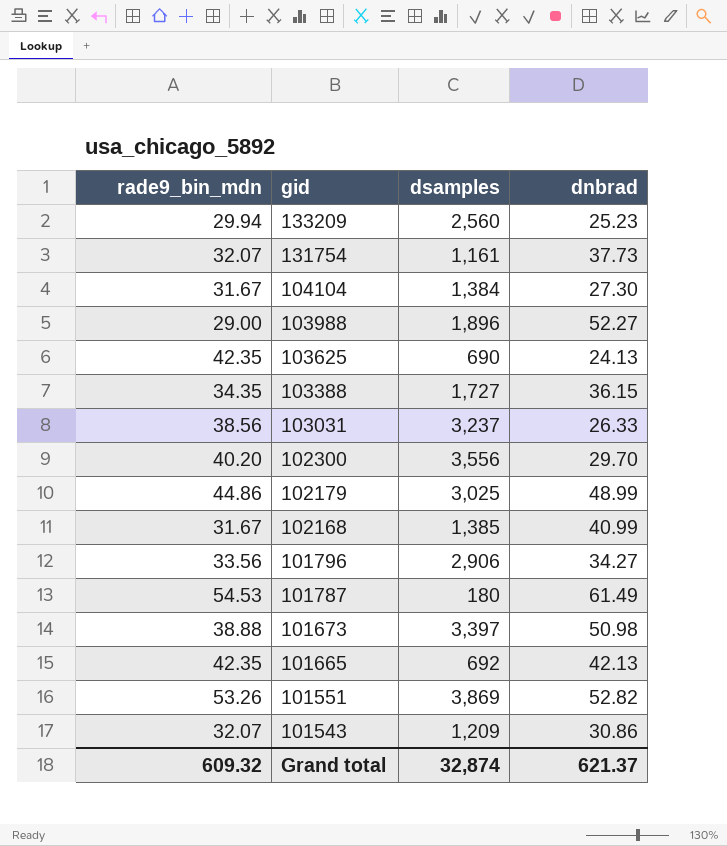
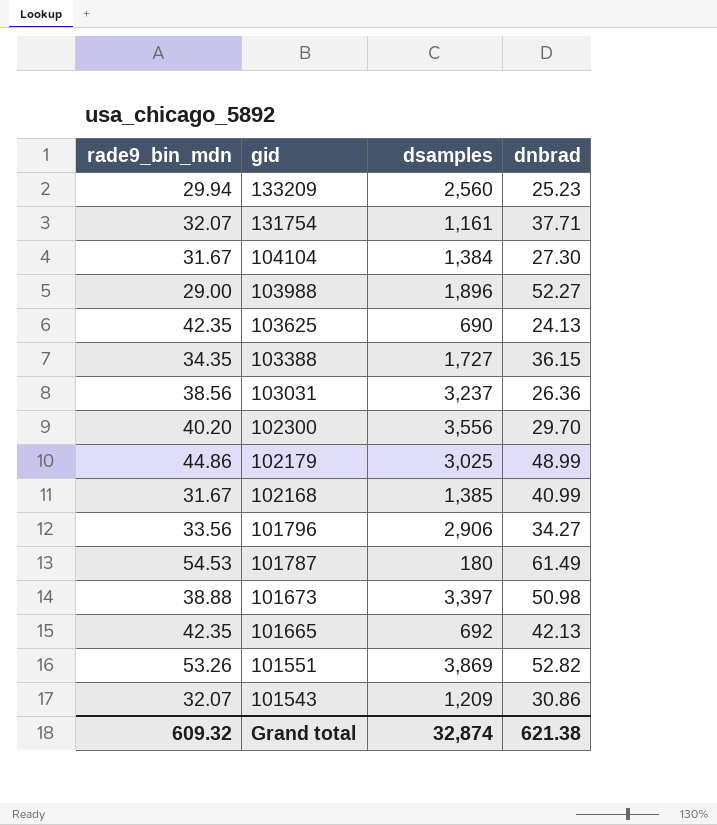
131754 | dnbrad: 37.73 -> 37.71
103031 | dnbrad: 26.33 -> 26.36
Grand total | dnbrad: 621.37 -> 621.38

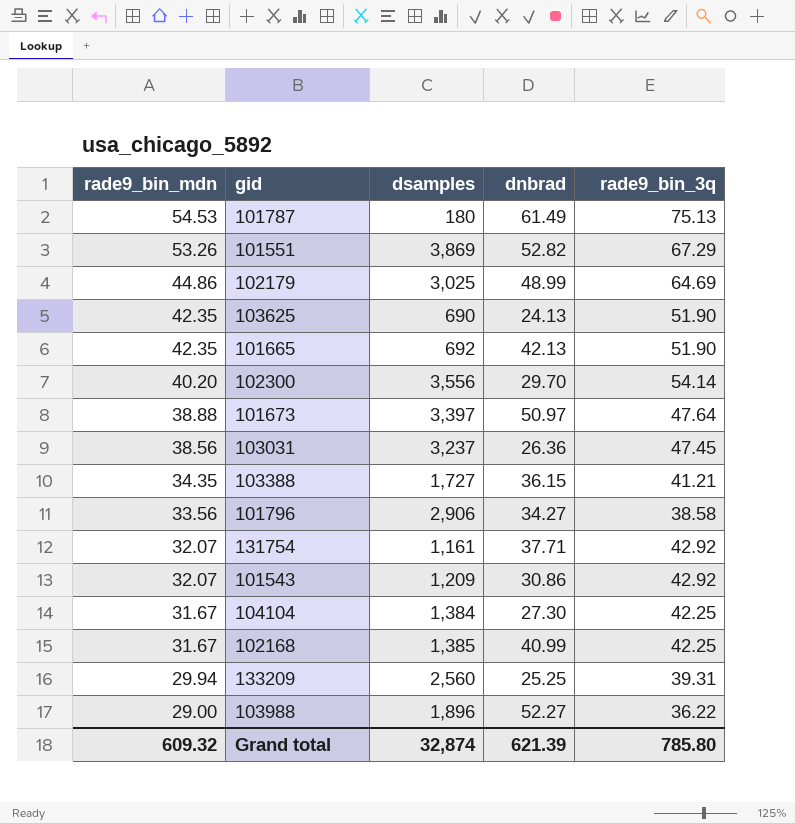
row order: gid descending -> rade9_bin_mdn descending
column rade9_bin_3q | position: none -> 5
101673 | dnbrad: 50.98 -> 50.97
133209 | dnbrad: 25.23 -> 25.25
Grand total | dnbrad: 621.38 -> 621.39

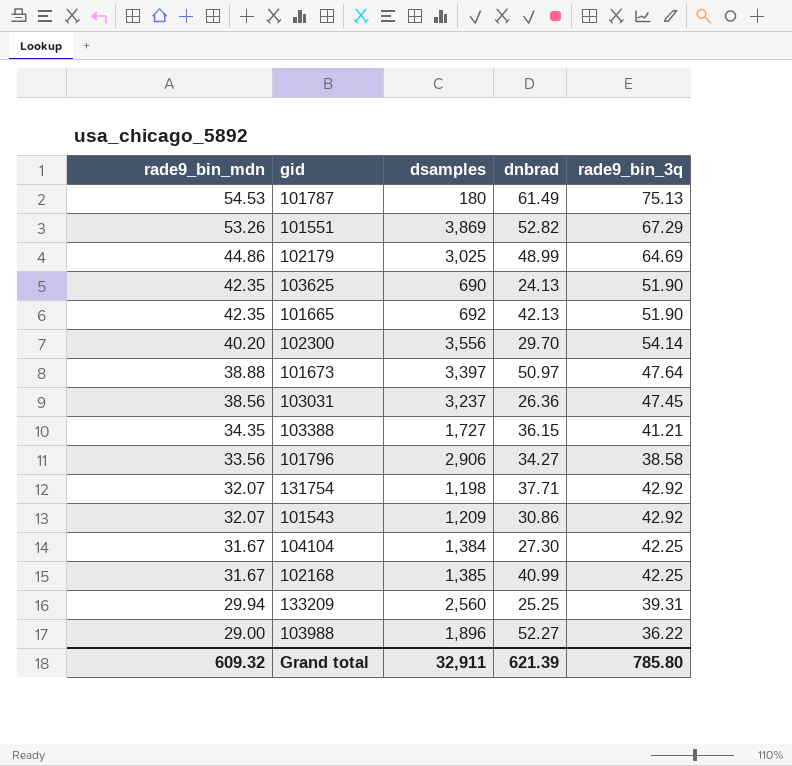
131754 | dsamples: 1,161 -> 1,198
Grand total | dsamples: 32,874 -> 32,911

